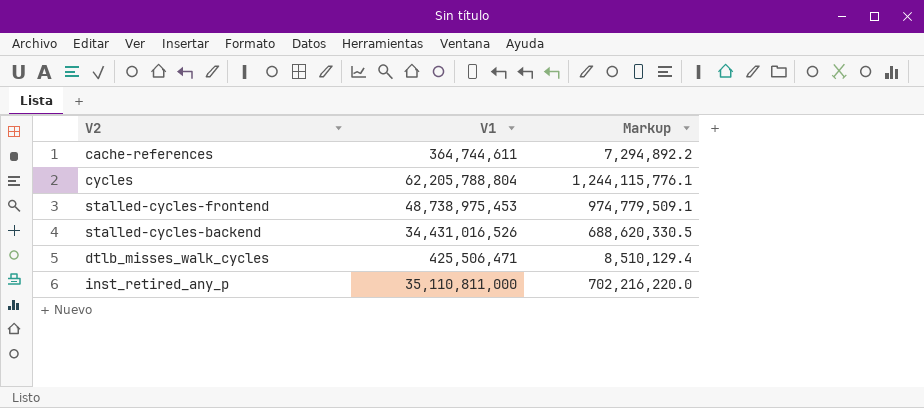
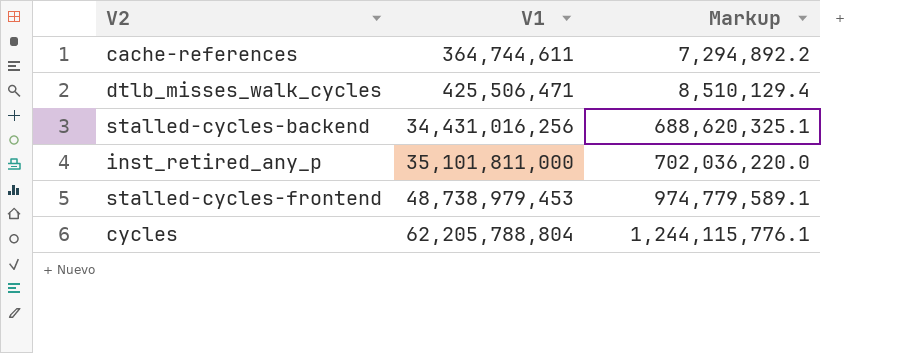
row order: none -> V1 ascending
stalled-cycles-backend | V1: 34,431,016,526 -> 34,431,016,256
stalled-cycles-backend | Markup: 688,620,330.5 -> 688,620,325.1
inst_retired_any_p | V1: 35,110,811,000 -> 35,101,811,000
inst_retired_any_p | Markup: 702,216,220.0 -> 702,036,220.0
stalled-cycles-frontend | V1: 48,738,975,453 -> 48,738,979,453
stalled-cycles-frontend | Markup: 974,779,509.1 -> 974,779,589.1

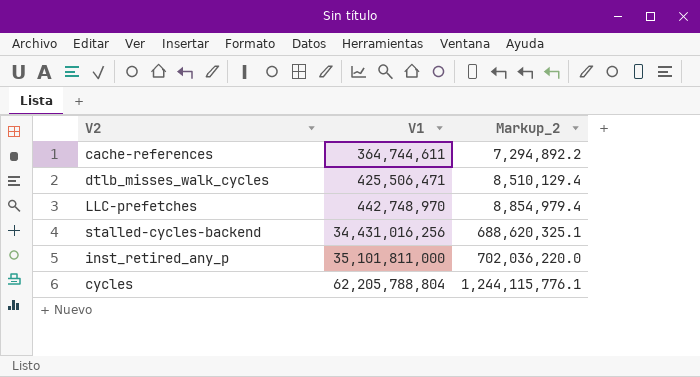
column name: Markup -> Markup_2
row stalled-cycles-frontend: 48,738,979,453 | 974,779,589.1 -> none
row LLC-prefetches: none -> 442,748,970 | 8,854,979.4

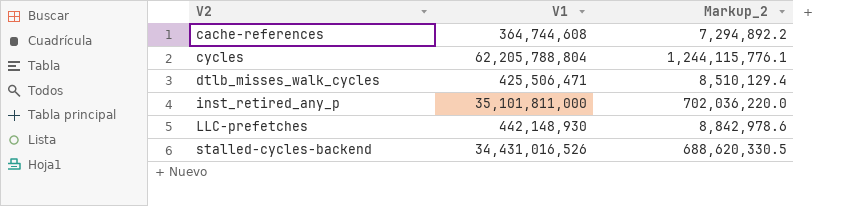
row order: V1 ascending -> V2 ascending
cache-references | V1: 364,744,611 -> 364,744,608
LLC-prefetches | V1: 442,748,970 -> 442,148,930
LLC-prefetches | Markup_2: 8,854,979.4 -> 8,842,978.6
stalled-cycles-backend | V1: 34,431,016,256 -> 34,431,016,526
stalled-cycles-backend | Markup_2: 688,620,325.1 -> 688,620,330.5

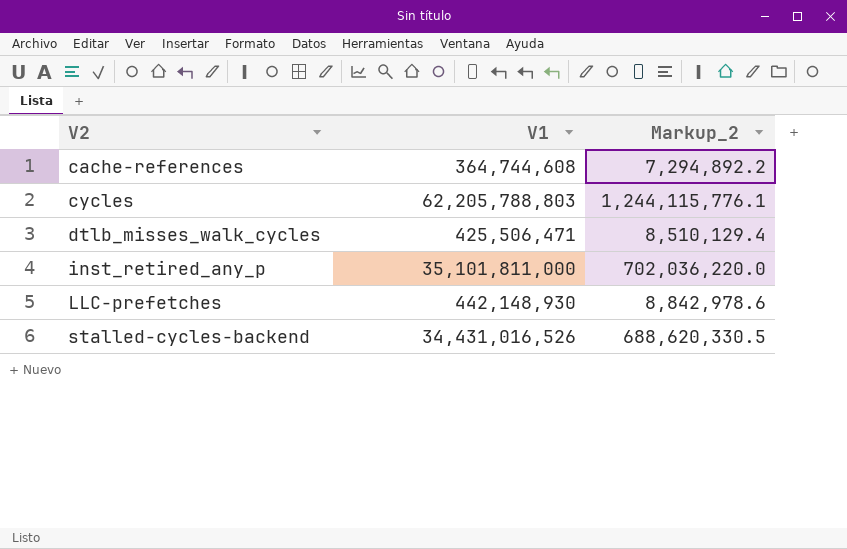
cycles | V1: 62,205,788,804 -> 62,205,788,803

